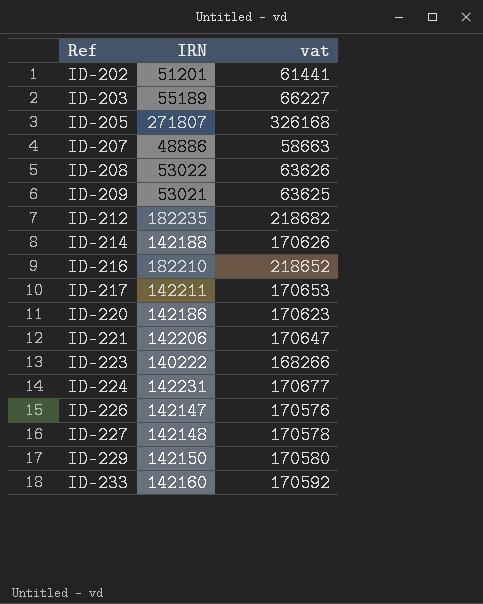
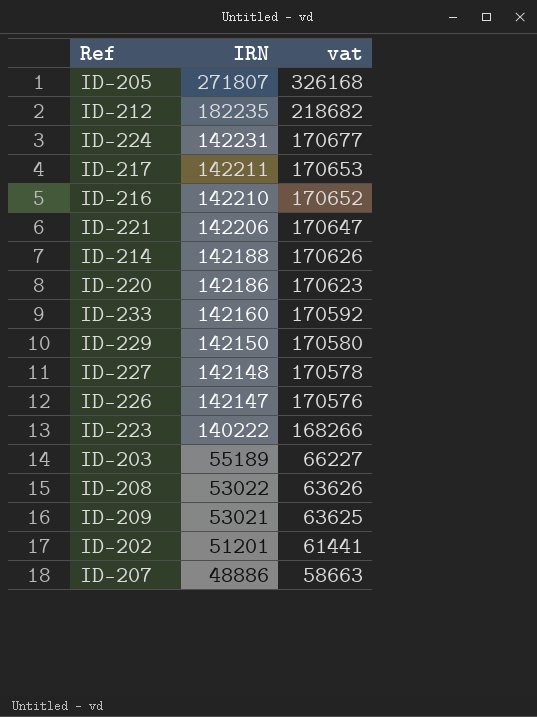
row order: Ref ascending -> IRN descending
ID-216 | IRN: 182210 -> 142210
ID-216 | vat: 218652 -> 170652

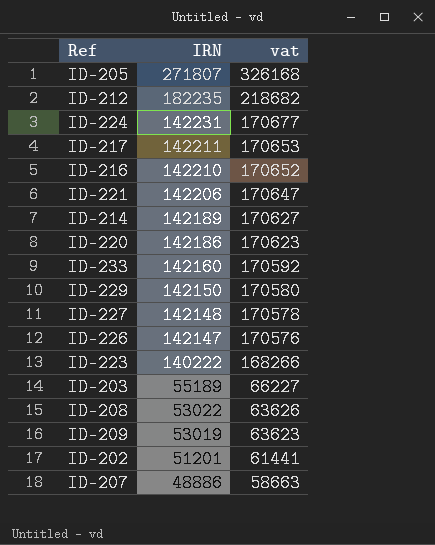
ID-214 | IRN: 142188 -> 142189
ID-214 | vat: 170626 -> 170627
ID-209 | IRN: 53021 -> 53019
ID-209 | vat: 63625 -> 63623

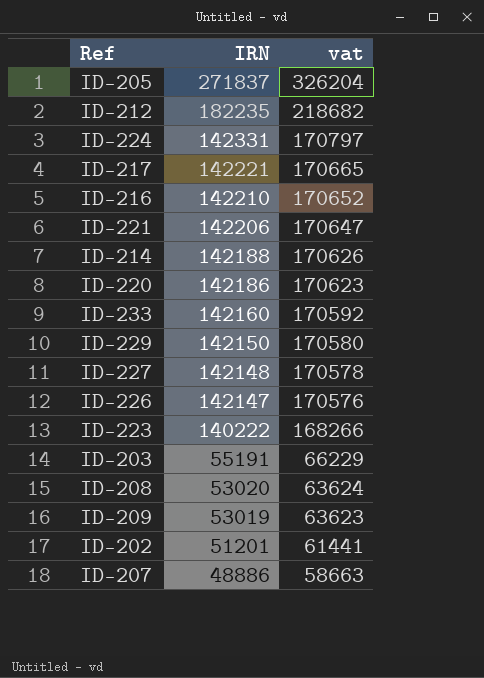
ID-205 | IRN: 271807 -> 271837
ID-205 | vat: 326168 -> 326204
ID-224 | IRN: 142231 -> 142331
ID-224 | vat: 170677 -> 170797
ID-217 | IRN: 142211 -> 142221
ID-217 | vat: 170653 -> 170665
ID-214 | IRN: 142189 -> 142188
ID-214 | vat: 170627 -> 170626
ID-203 | IRN: 55189 -> 55191
ID-203 | vat: 66227 -> 66229
ID-208 | IRN: 53022 -> 53020
ID-208 | vat: 63626 -> 63624

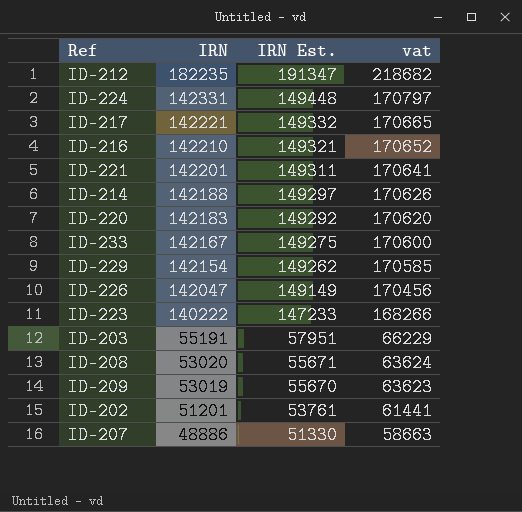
column IRN Est. | formula: none -> [IRN] * 1.05
row ID-205: 271837 | 326204 -> none
row ID-227: 142148 | 170578 -> none
ID-221 | IRN: 142206 -> 142201
ID-221 | vat: 170647 -> 170641
ID-220 | IRN: 142186 -> 142183
ID-220 | vat: 170623 -> 170620
ID-233 | IRN: 142160 -> 142167
ID-233 | vat: 170592 -> 170600
ID-229 | IRN: 142150 -> 142154
ID-229 | vat: 170580 -> 170585
ID-226 | IRN: 142147 -> 142047
ID-226 | vat: 170576 -> 170456

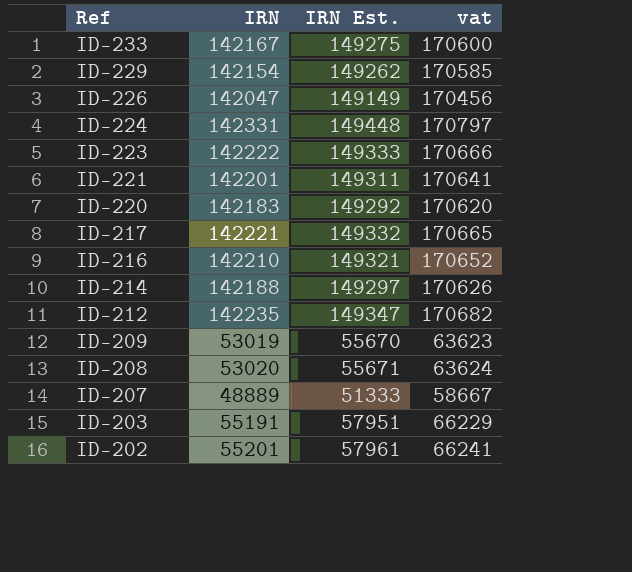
row order: IRN descending -> Ref descending
ID-223 | IRN: 140222 -> 142222
ID-223 | IRN Est.: 147233 -> 149333
ID-223 | vat: 168266 -> 170666
ID-212 | IRN: 182235 -> 142235
ID-212 | IRN Est.: 191347 -> 149347
ID-212 | vat: 218682 -> 170682
ID-207 | IRN: 48886 -> 48889
ID-207 | IRN Est.: 51330 -> 51333
ID-207 | vat: 58663 -> 58667
ID-202 | IRN: 51201 -> 55201
ID-202 | IRN Est.: 53761 -> 57961
ID-202 | vat: 61441 -> 66241

